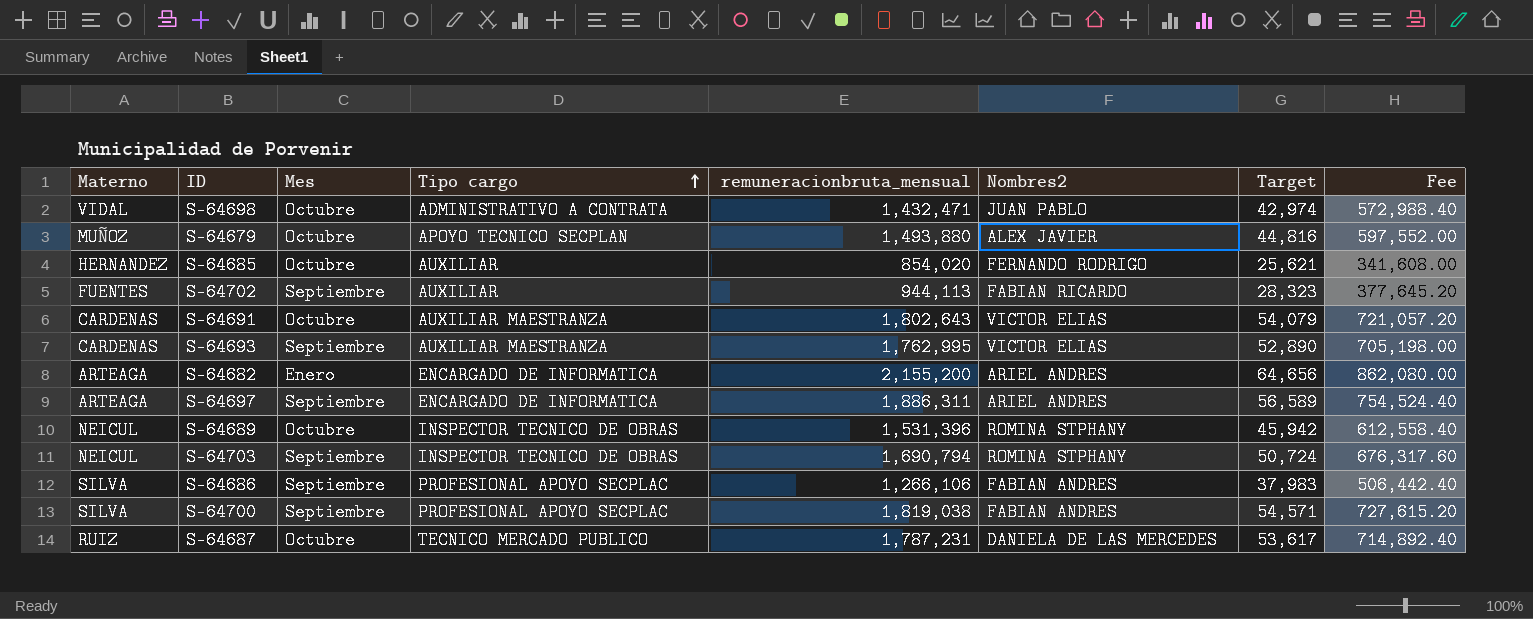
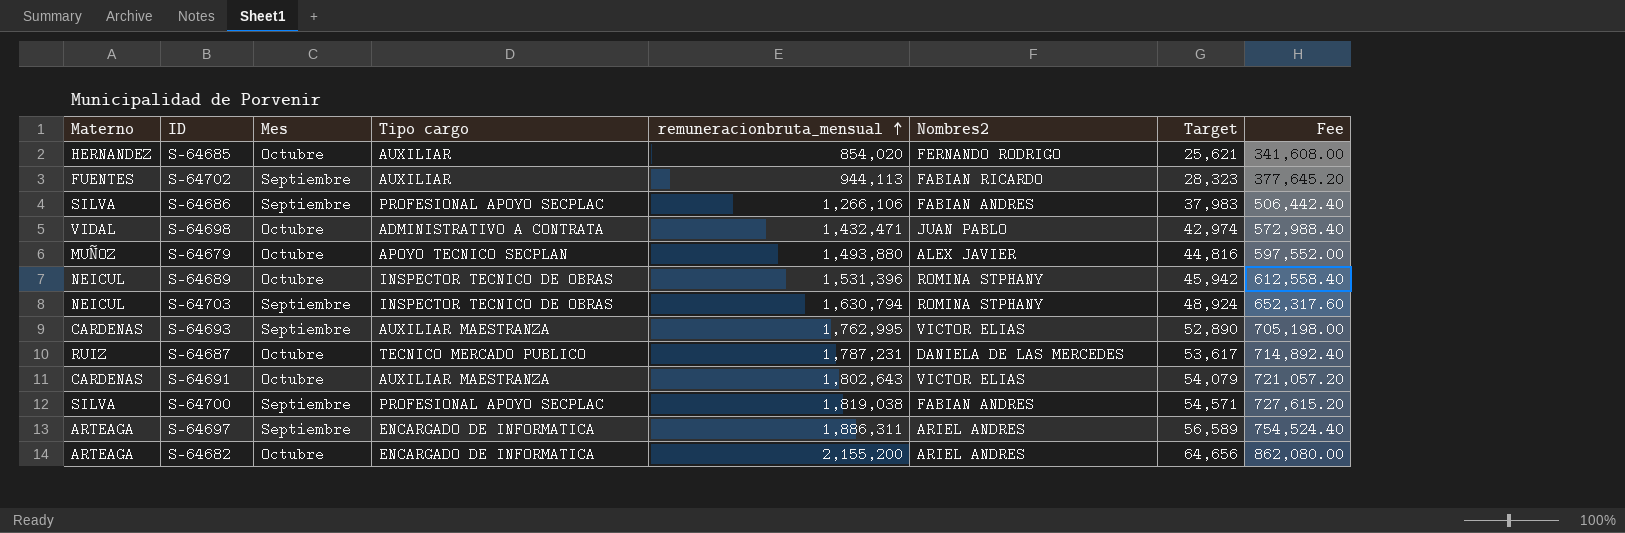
row order: Tipo cargo ascending -> remuneracionbruta_mensual ascending
S-64703 | remuneracionbruta_mensual: 1,690,794 -> 1,630,794
S-64703 | Target: 50,724 -> 48,924
S-64703 | Fee: 676,317.60 -> 652,317.60
S-64682 | Mes: Enero -> Octubre

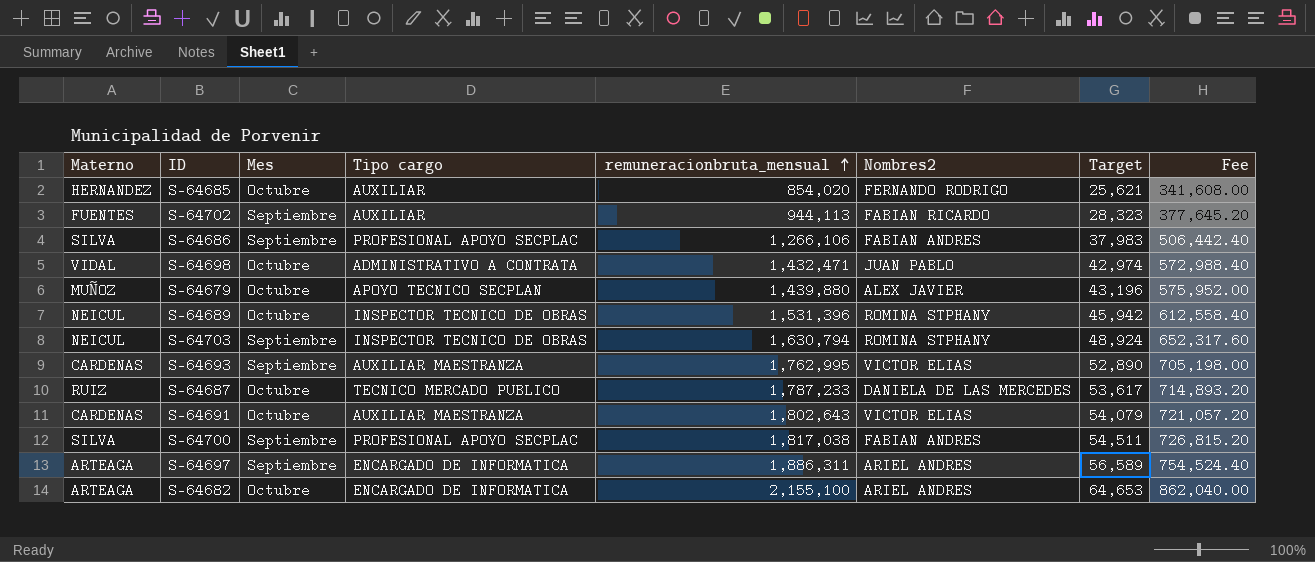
S-64679 | remuneracionbruta_mensual: 1,493,880 -> 1,439,880
S-64679 | Target: 44,816 -> 43,196
S-64679 | Fee: 597,552.00 -> 575,952.00
S-64687 | remuneracionbruta_mensual: 1,787,231 -> 1,787,233
S-64687 | Fee: 714,892.40 -> 714,893.20
S-64700 | remuneracionbruta_mensual: 1,819,038 -> 1,817,038
S-64700 | Target: 54,571 -> 54,511
S-64700 | Fee: 727,615.20 -> 726,815.20
S-64682 | remuneracionbruta_mensual: 2,155,200 -> 2,155,100
S-64682 | Target: 64,656 -> 64,653
S-64682 | Fee: 862,080.00 -> 862,040.00

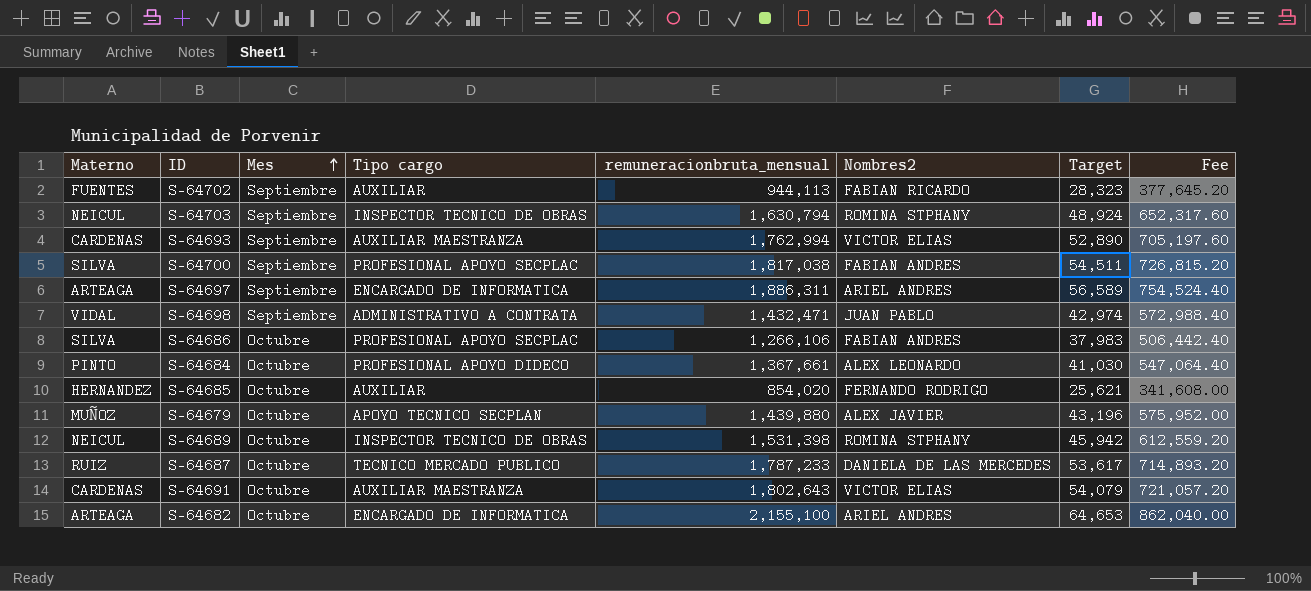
row order: remuneracionbruta_mensual ascending -> Mes ascending
S-64693 | remuneracionbruta_mensual: 1,762,995 -> 1,762,994
S-64693 | Fee: 705,198.00 -> 705,197.60
S-64698 | Mes: Octubre -> Septiembre
S-64686 | Mes: Septiembre -> Octubre
row S-64684: none -> PINTO | Octubre | PROFESIONAL APOYO DIDECO | 1,367,661 | ALEX LEONARDO | 41,030 | 547,064.40
S-64689 | remuneracionbruta_mensual: 1,531,396 -> 1,531,398
S-64689 | Fee: 612,558.40 -> 612,559.20

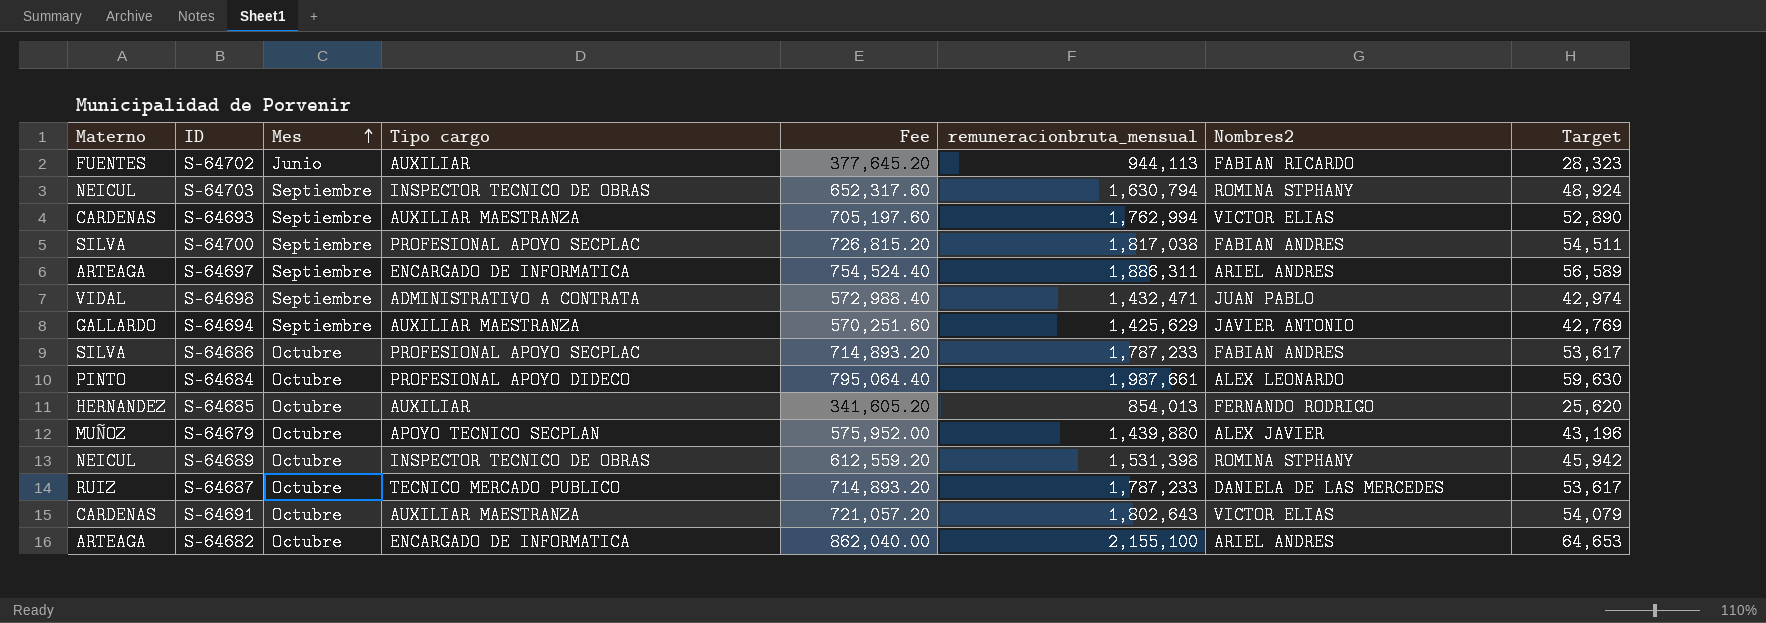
column Fee | position: 8 -> 5
S-64702 | Mes: Septiembre -> Junio
row S-64694: none -> GALLARDO | Septiembre | AUXILIAR MAESTRANZA | 570,251.60 | 1,425,629 | JAVIER ANTONIO | 42,769
S-64686 | Fee: 506,442.40 -> 714,893.20
S-64686 | remuneracionbruta_mensual: 1,266,106 -> 1,787,233
S-64686 | Target: 37,983 -> 53,617
S-64684 | Fee: 547,064.40 -> 795,064.40
S-64684 | remuneracionbruta_mensual: 1,367,661 -> 1,987,661
S-64684 | Target: 41,030 -> 59,630
S-64685 | Fee: 341,608.00 -> 341,605.20
S-64685 | remuneracionbruta_mensual: 854,020 -> 854,013
S-64685 | Target: 25,621 -> 25,620

